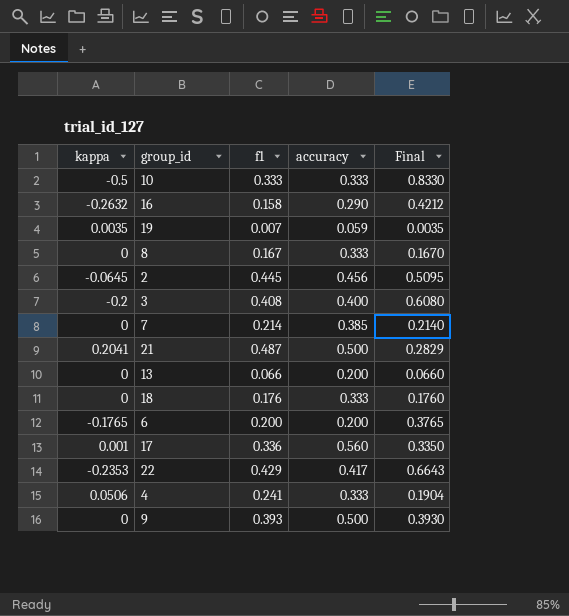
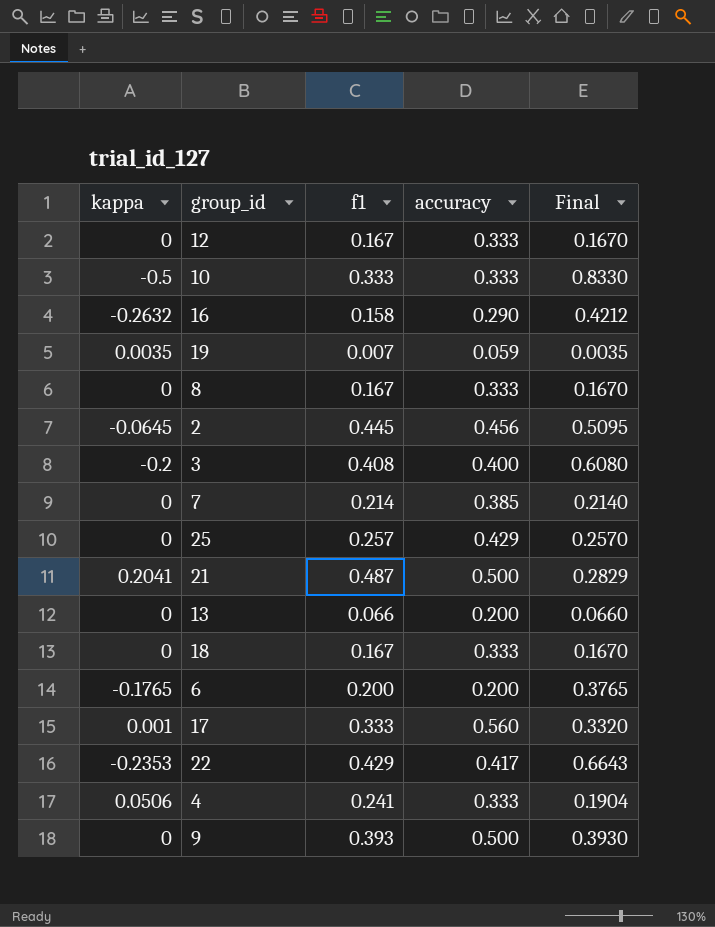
row 12: none -> 0 | 0.167 | 0.333 | 0.1670
row 25: none -> 0 | 0.257 | 0.429 | 0.2570
18 | f1: 0.176 -> 0.167
18 | Final: 0.1760 -> 0.1670
17 | f1: 0.336 -> 0.333
17 | Final: 0.3350 -> 0.3320

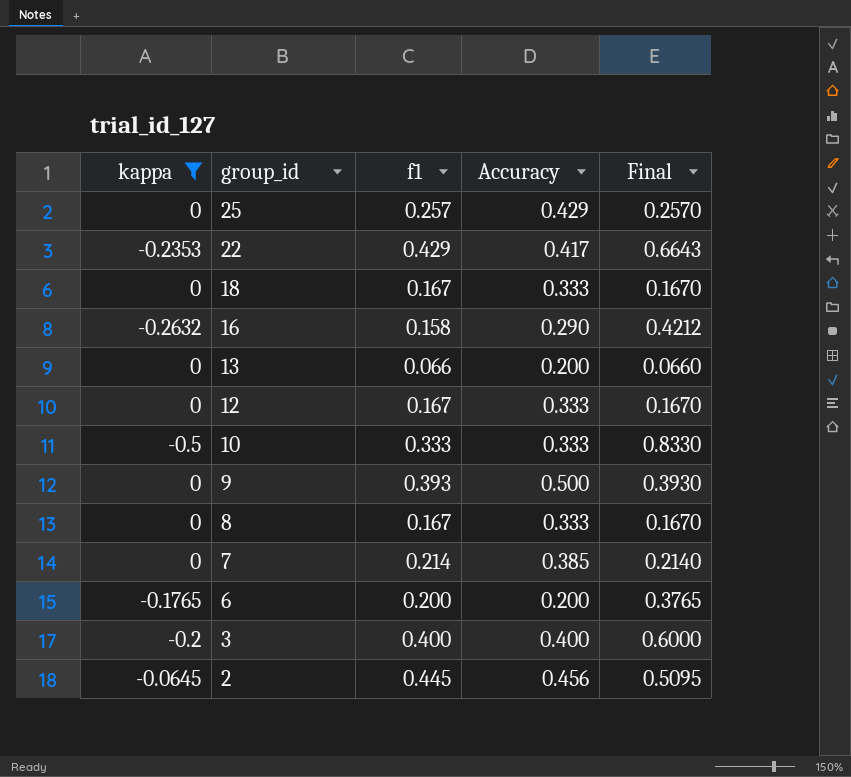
filter: none -> kappa <= 0
row order: none -> group_id descending
column name: accuracy -> Accuracy
3 | f1: 0.408 -> 0.400
3 | Final: 0.6080 -> 0.6000

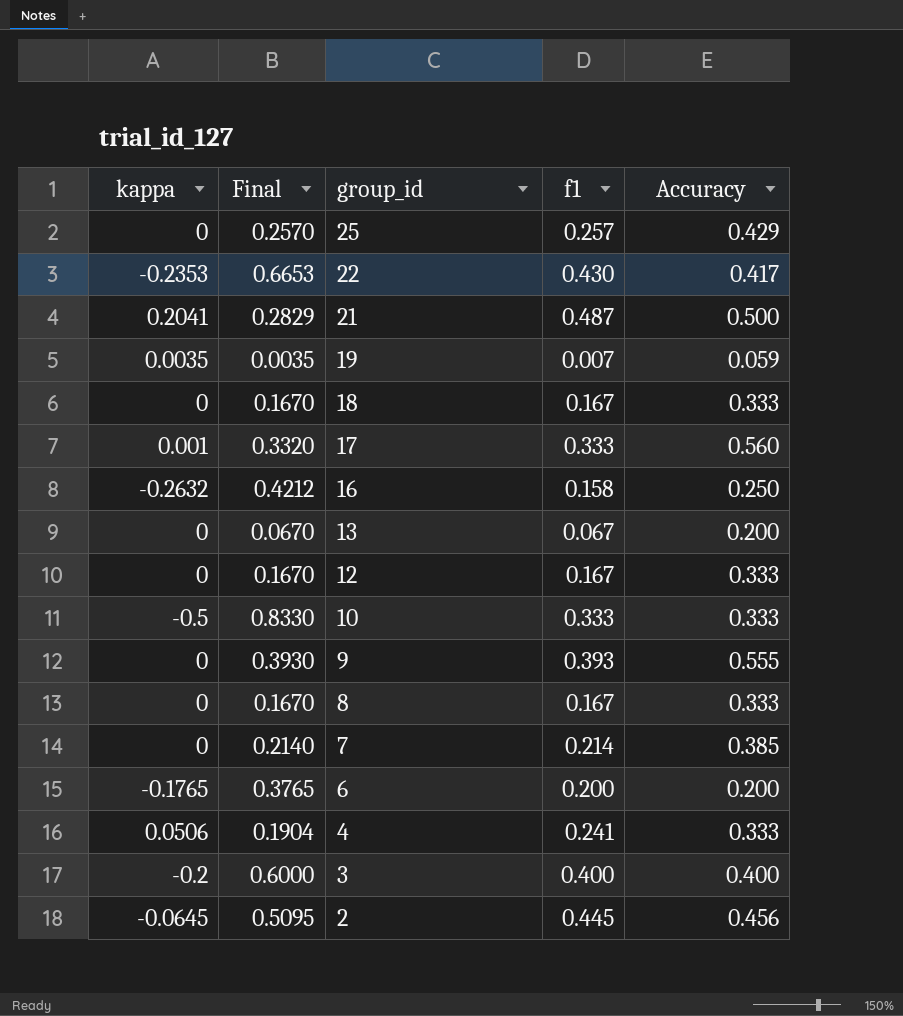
filter: kappa <= 0 -> none
column Final | position: 5 -> 2
22 | Final: 0.6643 -> 0.6653
22 | f1: 0.429 -> 0.430
16 | Accuracy: 0.290 -> 0.250
13 | Final: 0.0660 -> 0.0670
13 | f1: 0.066 -> 0.067
9 | Accuracy: 0.500 -> 0.555

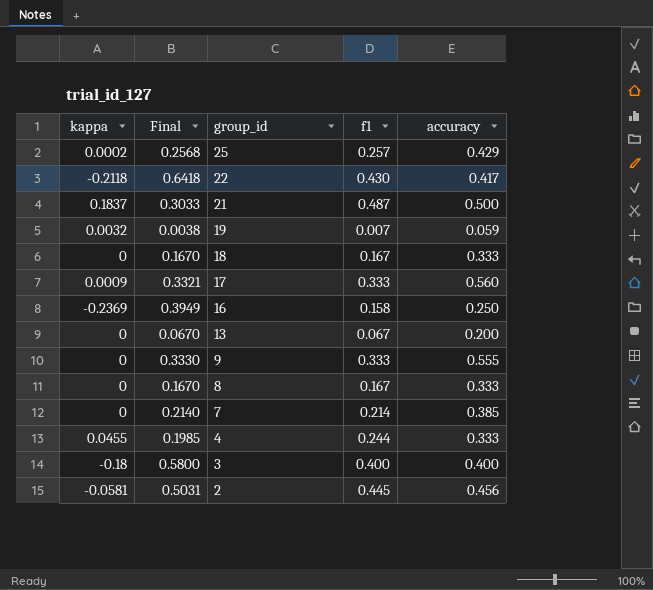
column name: Accuracy -> accuracy
row 12: 0 | 0.1670 | 0.167 | 0.333 -> none
row 10: -0.5 | 0.8330 | 0.333 | 0.333 -> none
row 6: -0.1765 | 0.3765 | 0.200 | 0.200 -> none
25 | kappa: 0 -> 0.0002
25 | Final: 0.2570 -> 0.2568
22 | kappa: -0.2353 -> -0.2118
22 | Final: 0.6653 -> 0.6418
21 | kappa: 0.2041 -> 0.1837
21 | Final: 0.2829 -> 0.3033
19 | kappa: 0.0035 -> 0.0032
19 | Final: 0.0035 -> 0.0038
17 | kappa: 0.001 -> 0.0009
17 | Final: 0.3320 -> 0.3321
16 | kappa: -0.2632 -> -0.2369
16 | Final: 0.4212 -> 0.3949
9 | Final: 0.3930 -> 0.3330
9 | f1: 0.393 -> 0.333
4 | kappa: 0.0506 -> 0.0455
4 | Final: 0.1904 -> 0.1985
4 | f1: 0.241 -> 0.244
3 | kappa: -0.2 -> -0.18
3 | Final: 0.6000 -> 0.5800
2 | kappa: -0.0645 -> -0.0581
2 | Final: 0.5095 -> 0.5031

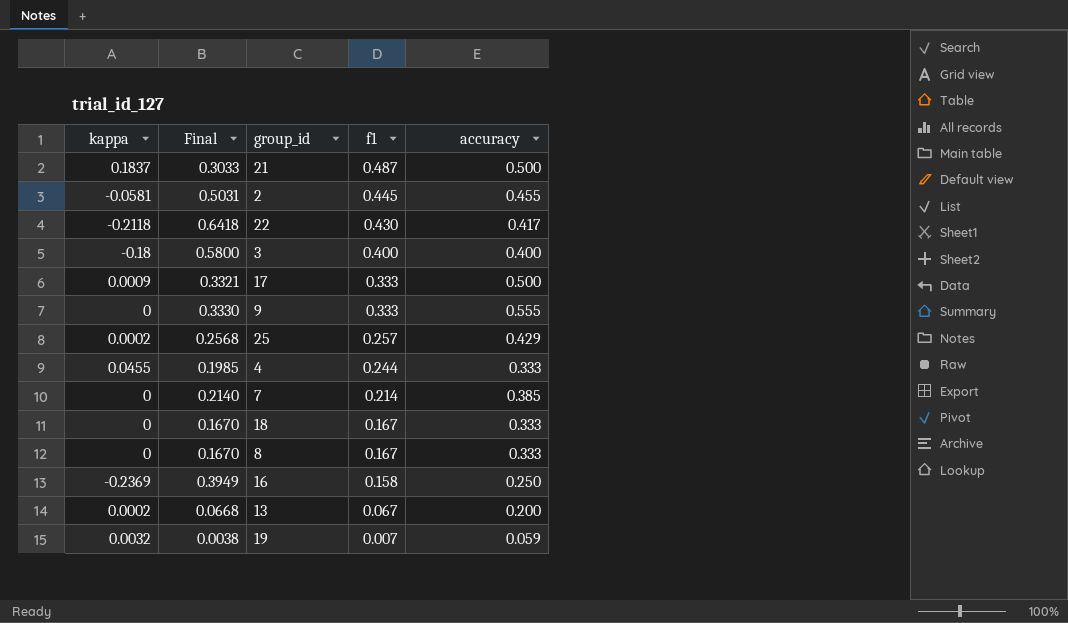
row order: group_id descending -> f1 descending
2 | accuracy: 0.456 -> 0.455
17 | accuracy: 0.560 -> 0.500
13 | kappa: 0 -> 0.0002
13 | Final: 0.0670 -> 0.0668

